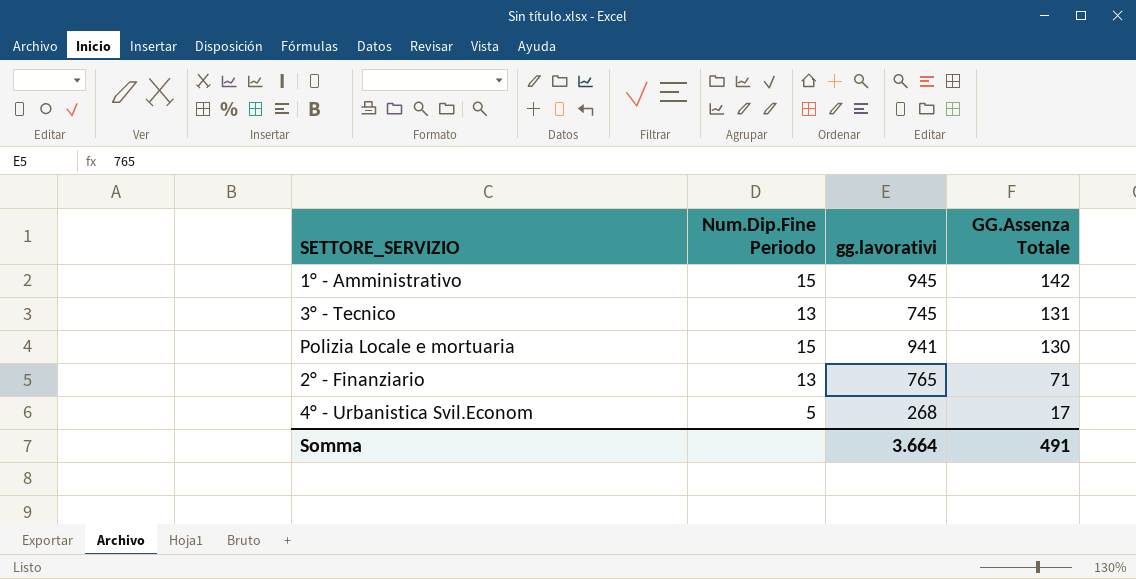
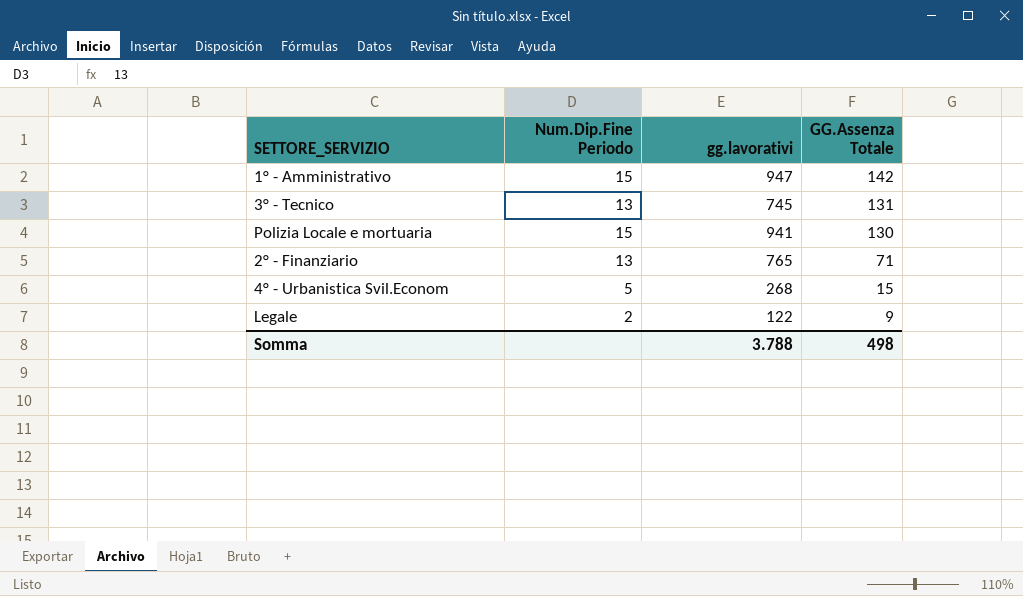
1° - Amministrativo | gg.lavorativi: 945 -> 947
4° - Urbanistica Svil.Econom | GG.Assenza Totale: 17 -> 15
row Legale: none -> 2 | 122 | 9
Somma | gg.lavorativi: 3.664 -> 3.788
Somma | GG.Assenza Totale: 491 -> 498

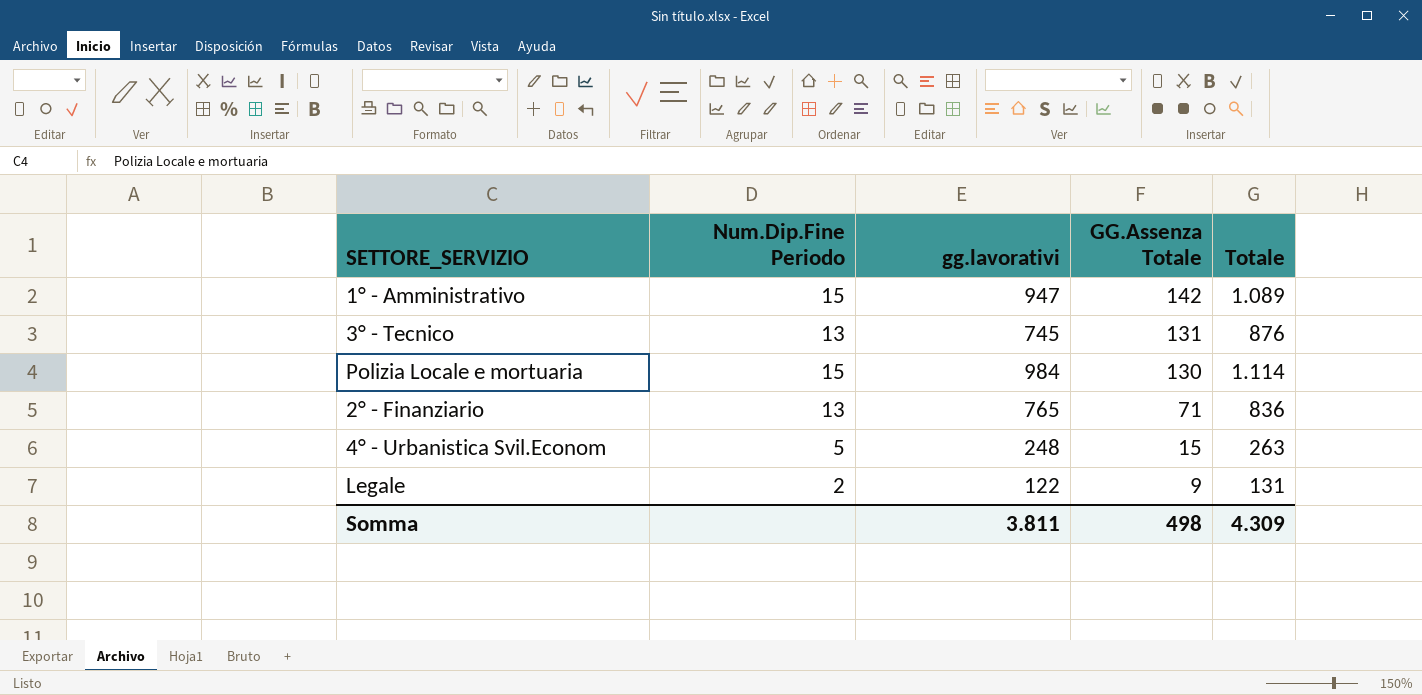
column Totale | formula: none -> [gg.lavorativi] + [GG.Assenza Totale]
Polizia Locale e mortuaria | gg.lavorativi: 941 -> 984
4° - Urbanistica Svil.Econom | gg.lavorativi: 268 -> 248
Somma | gg.lavorativi: 3.788 -> 3.811

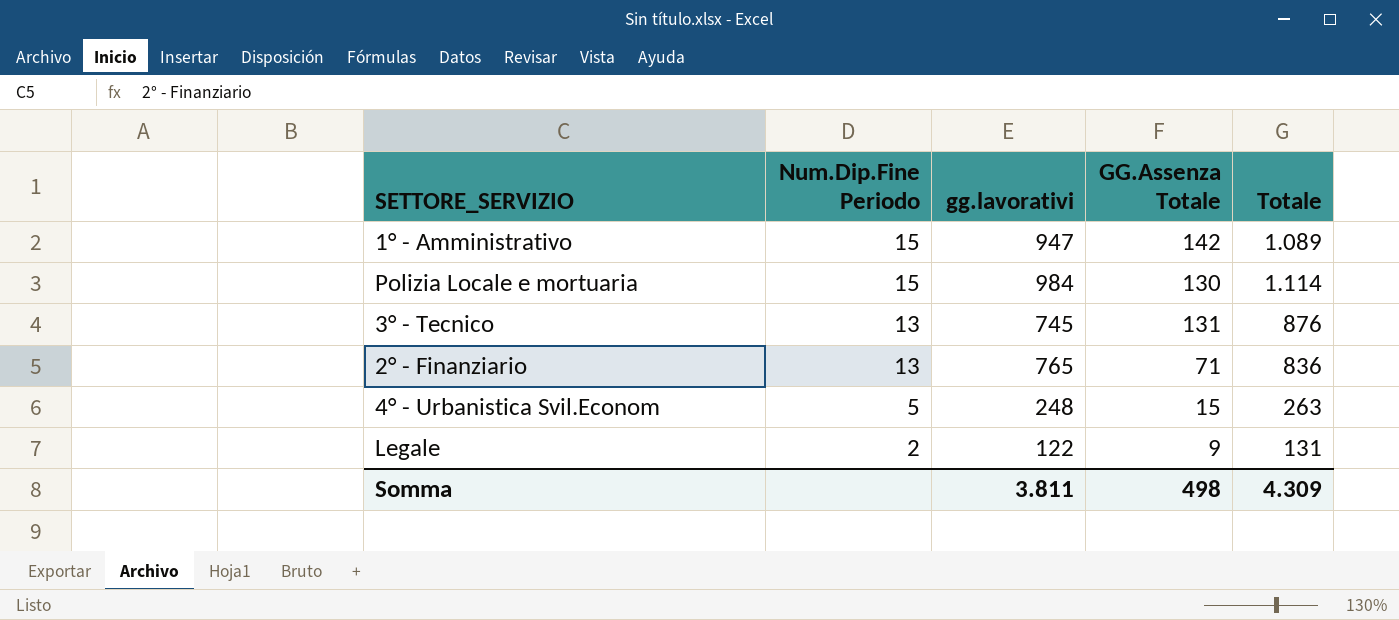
row order: GG.Assenza Totale descending -> Num.Dip.Fine Periodo descending

